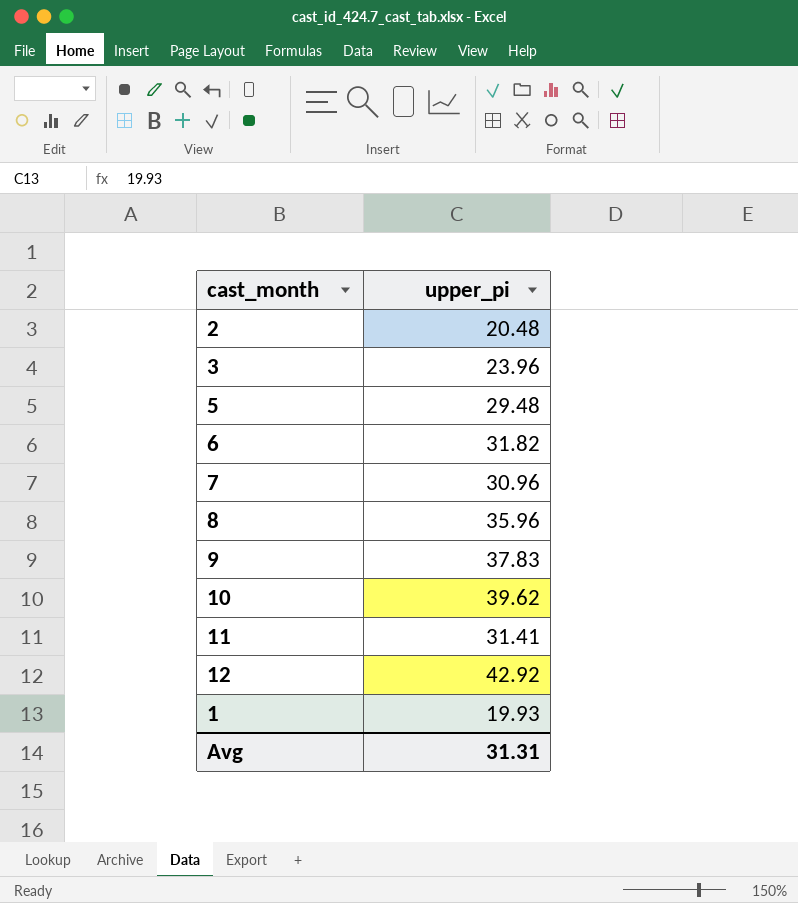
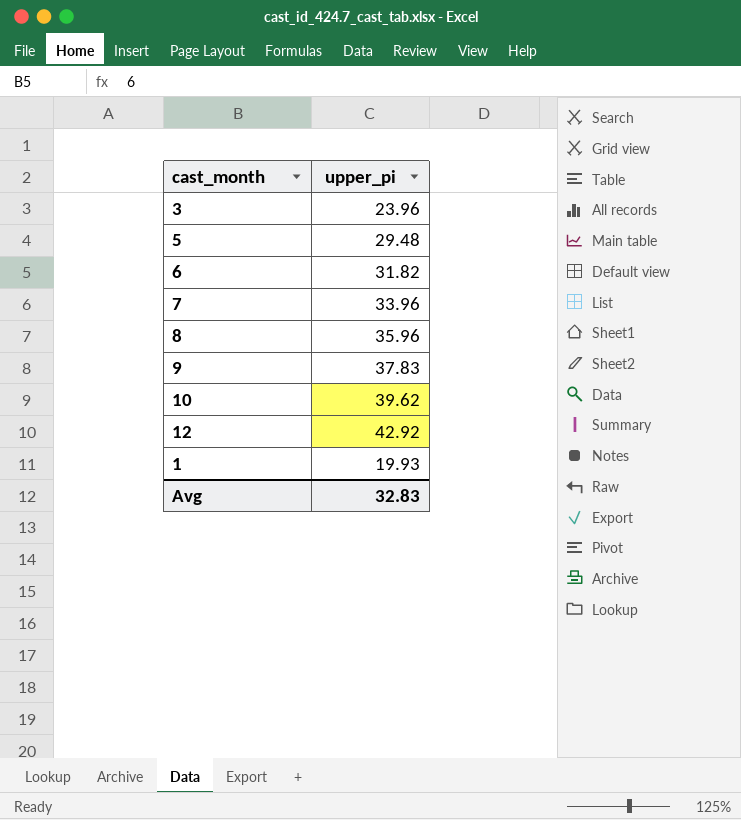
row 2: 20.48 -> none
row 11: 31.41 -> none
7 | upper_pi: 30.96 -> 33.96
Avg | upper_pi: 31.31 -> 32.83

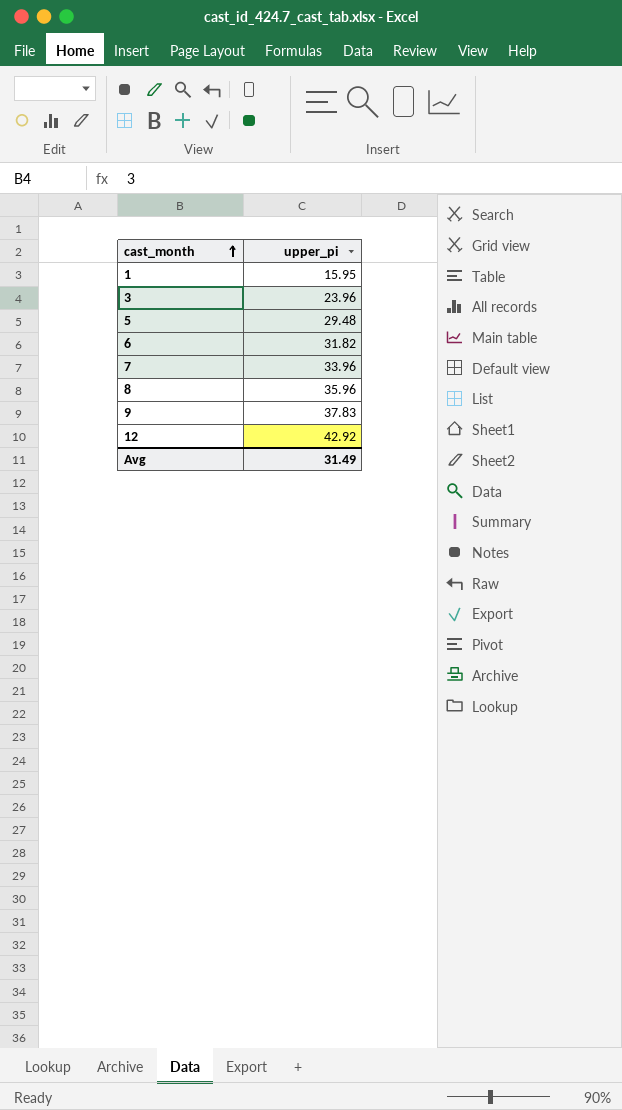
row order: none -> cast_month ascending
row 10: 39.62 -> none
1 | upper_pi: 19.93 -> 15.95
Avg | upper_pi: 32.83 -> 31.49

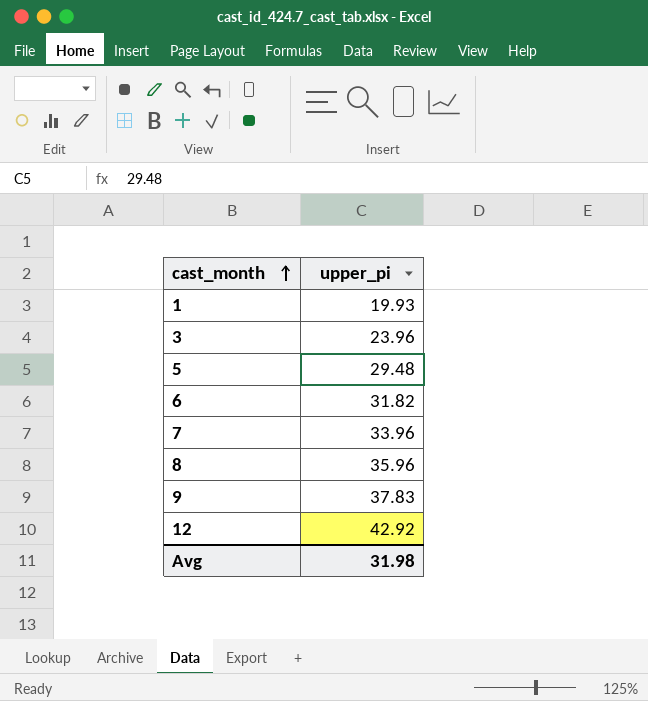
1 | upper_pi: 15.95 -> 19.93
Avg | upper_pi: 31.49 -> 31.98

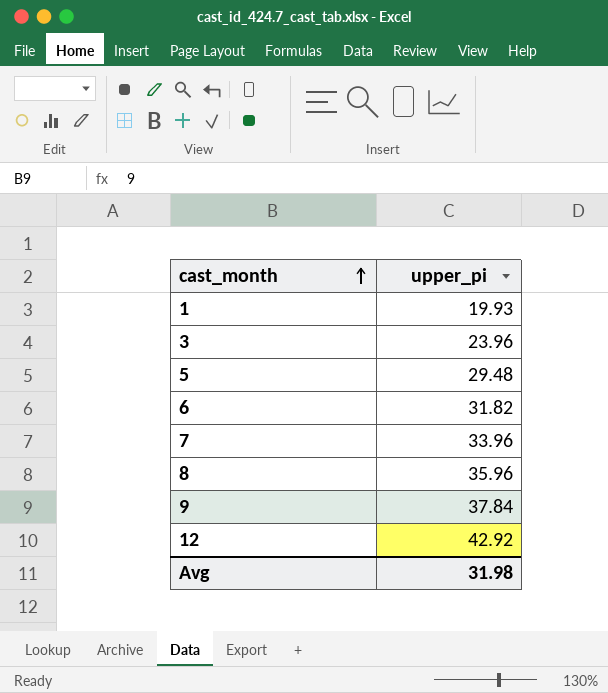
9 | upper_pi: 37.83 -> 37.84

